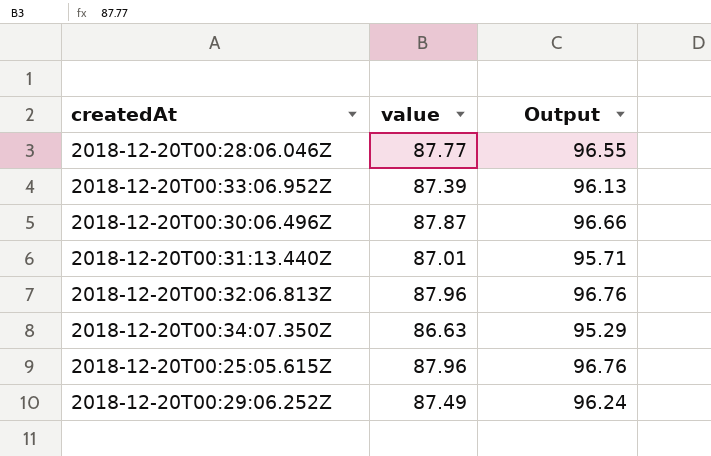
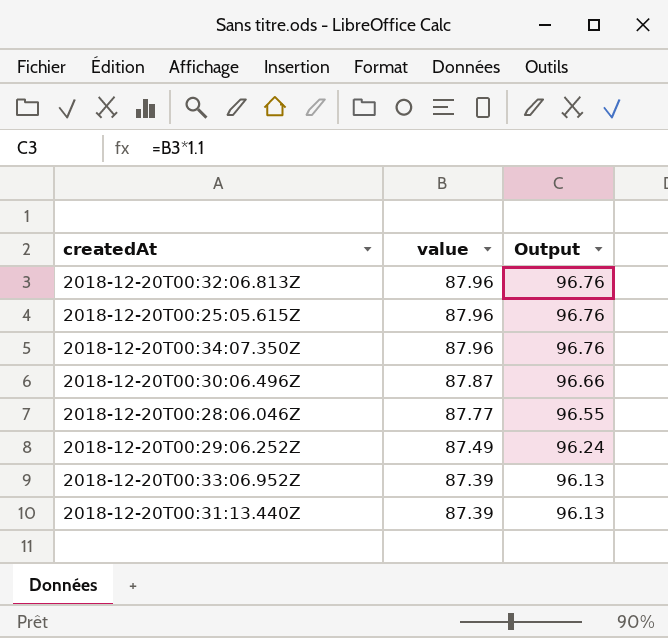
row order: none -> value descending
2018-12-20T00:34:07.350Z | value: 86.63 -> 87.96
2018-12-20T00:34:07.350Z | Output: 95.29 -> 96.76
2018-12-20T00:31:13.440Z | value: 87.01 -> 87.39
2018-12-20T00:31:13.440Z | Output: 95.71 -> 96.13

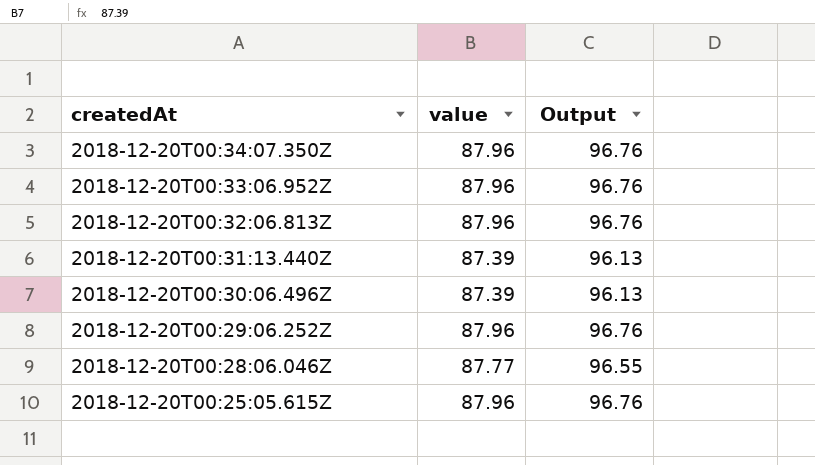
row order: value descending -> createdAt descending
2018-12-20T00:33:06.952Z | value: 87.39 -> 87.96
2018-12-20T00:33:06.952Z | Output: 96.13 -> 96.76
2018-12-20T00:30:06.496Z | value: 87.87 -> 87.39
2018-12-20T00:30:06.496Z | Output: 96.66 -> 96.13
2018-12-20T00:29:06.252Z | value: 87.49 -> 87.96
2018-12-20T00:29:06.252Z | Output: 96.24 -> 96.76

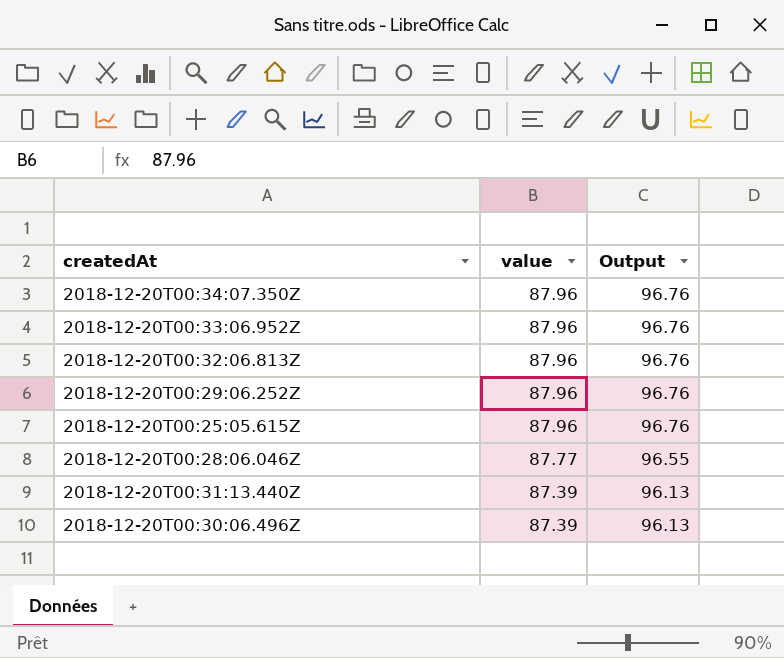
row order: createdAt descending -> value descending

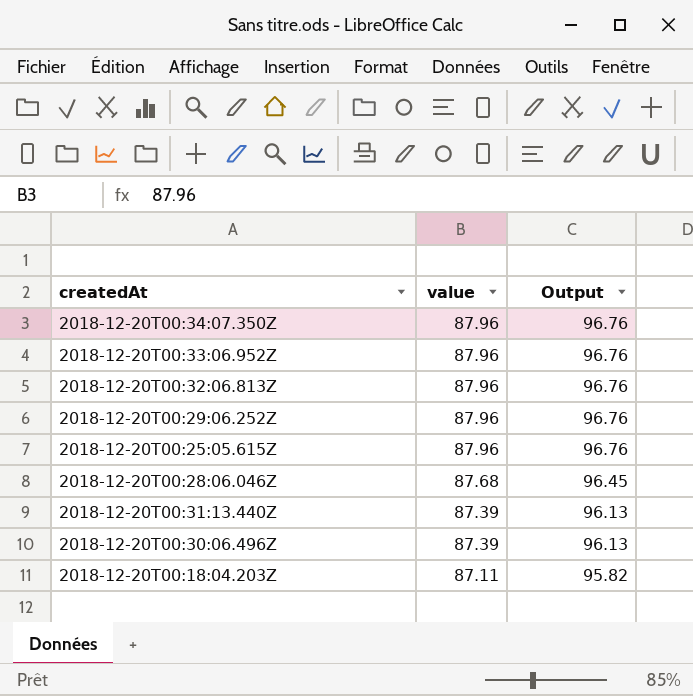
2018-12-20T00:28:06.046Z | value: 87.77 -> 87.68
2018-12-20T00:28:06.046Z | Output: 96.55 -> 96.45
row 2018-12-20T00:18:04.203Z: none -> 87.11 | 95.82

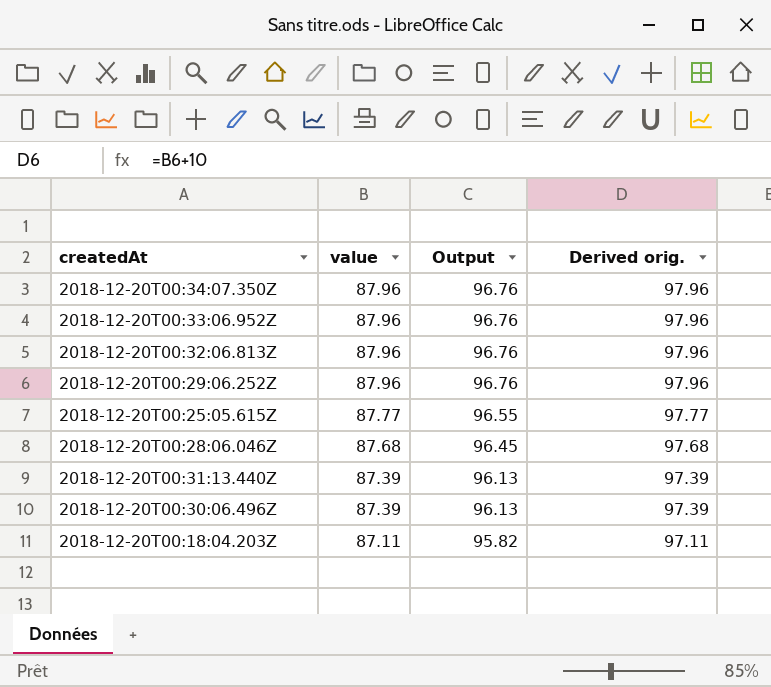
column Derived orig. | formula: none -> [value] + 10
2018-12-20T00:25:05.615Z | value: 87.96 -> 87.77
2018-12-20T00:25:05.615Z | Output: 96.76 -> 96.55

